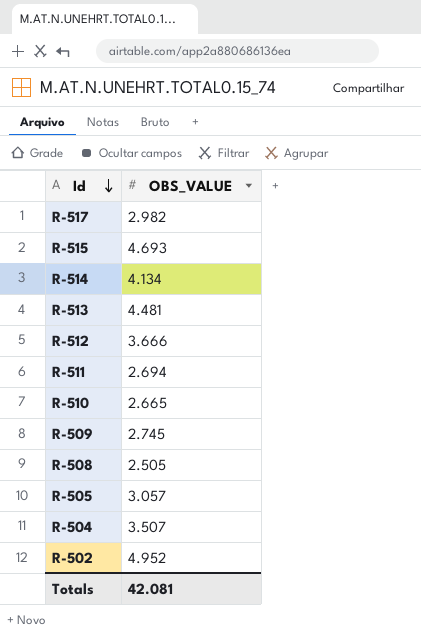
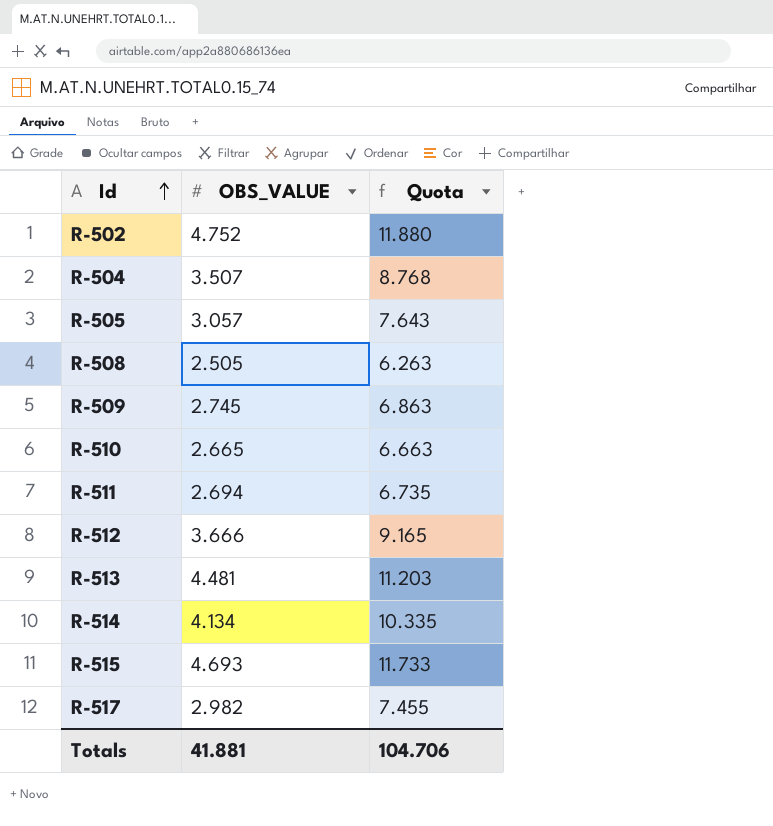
row order: Id descending -> Id ascending
column Quota | formula: none -> [OBS_VALUE] * 2.5
R-502 | OBS_VALUE: 4.952 -> 4.752
Totals | OBS_VALUE: 42.081 -> 41.881

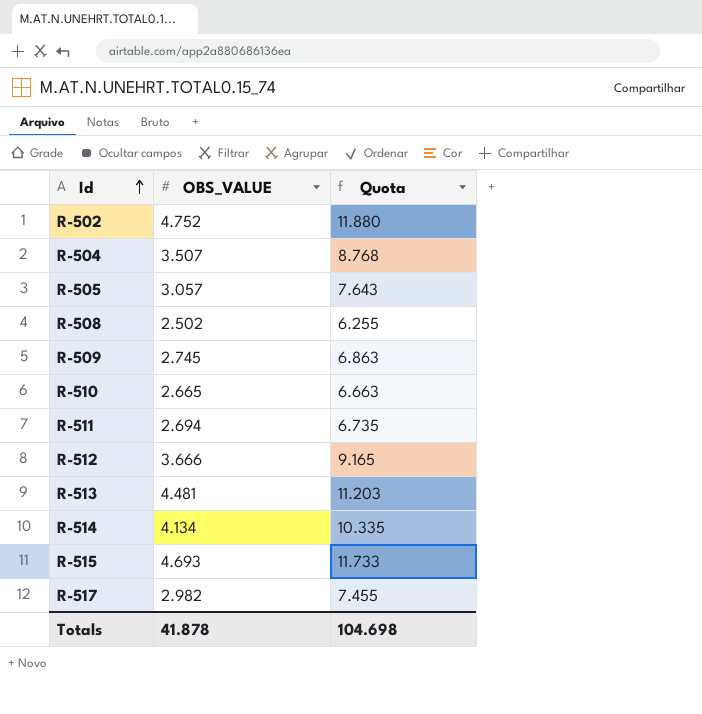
R-508 | OBS_VALUE: 2.505 -> 2.502
R-508 | Quota: 6.263 -> 6.255
Totals | OBS_VALUE: 41.881 -> 41.878
Totals | Quota: 104.706 -> 104.698

